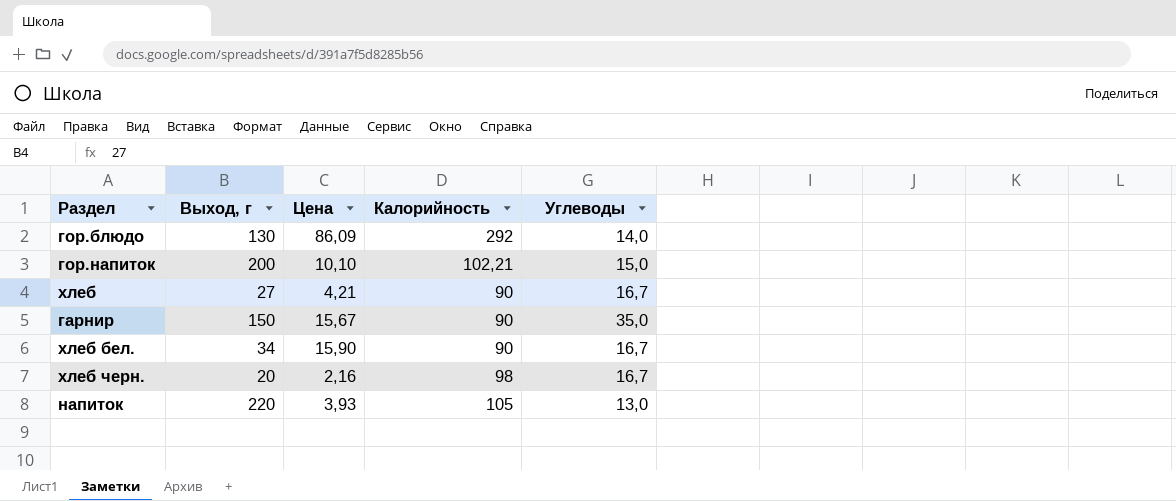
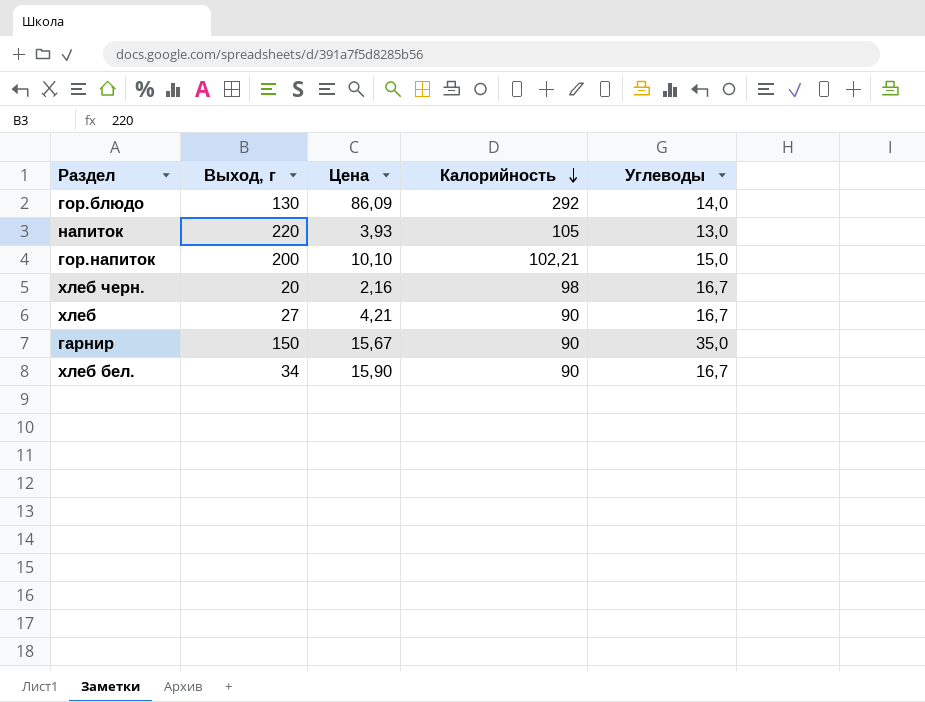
row order: none -> Калорийность descending

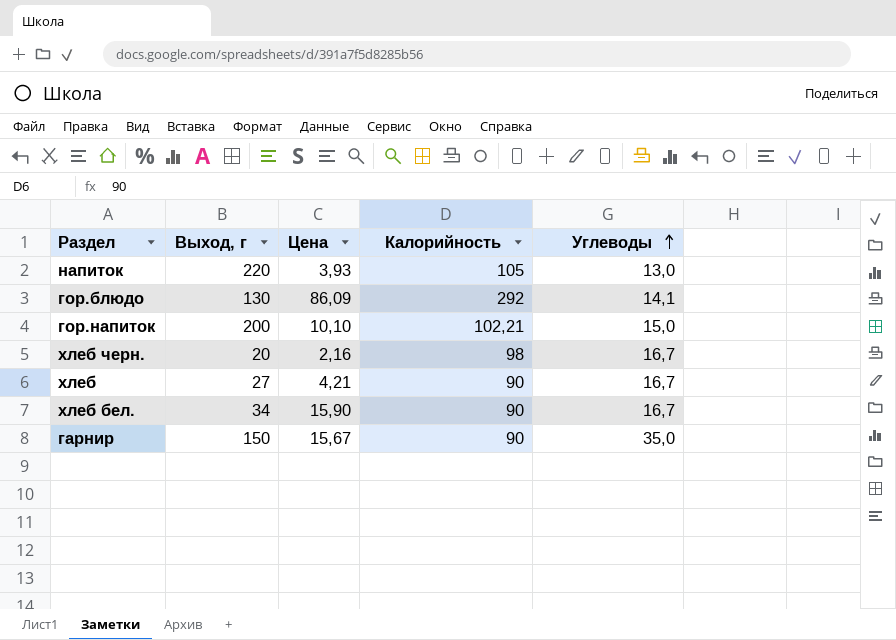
row order: Калорийность descending -> Углеводы ascending
гор.блюдо | Углеводы: 14,0 -> 14,1

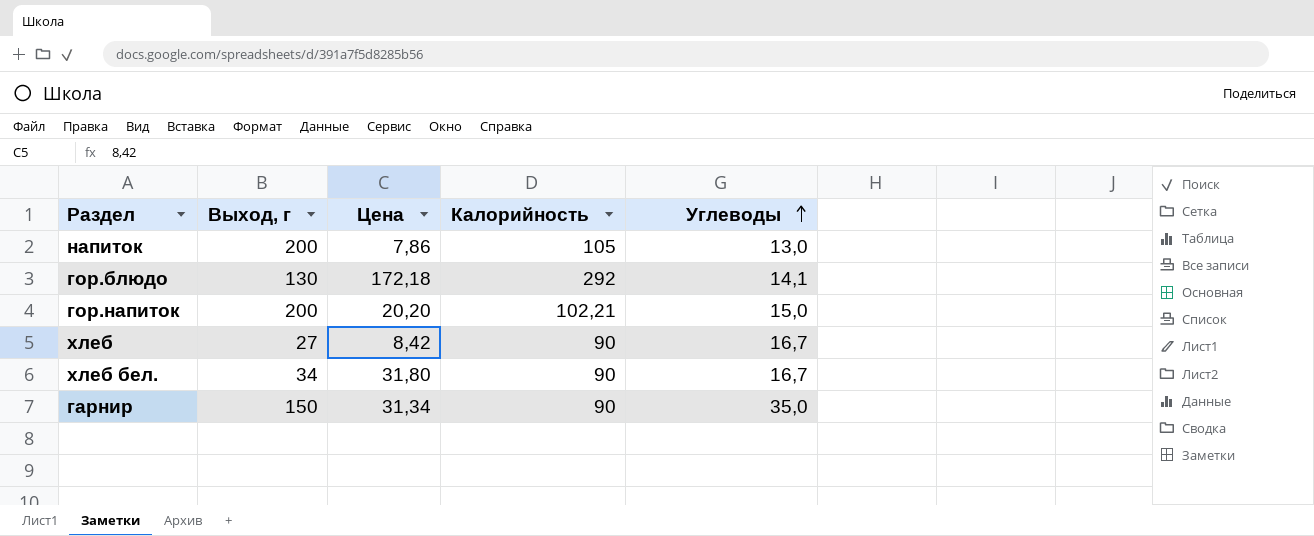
row хлеб черн.: 20 | 2,16 | 98 | 16,7 -> none
напиток | Выход, г: 220 -> 200
напиток | Цена: 3,93 -> 7,86
гор.блюдо | Цена: 86,09 -> 172,18
гор.напиток | Цена: 10,10 -> 20,20
хлеб | Цена: 4,21 -> 8,42
хлеб бел. | Цена: 15,90 -> 31,80
гарнир | Цена: 15,67 -> 31,34

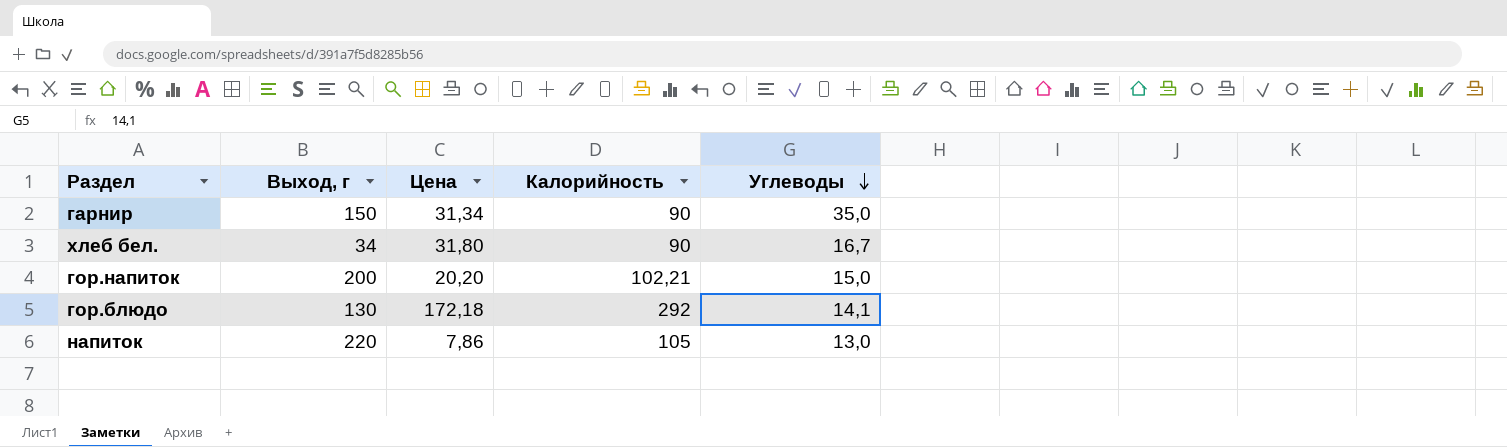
row order: Углеводы ascending -> Углеводы descending
row хлеб: 27 | 8,42 | 90 | 16,7 -> none
напиток | Выход, г: 200 -> 220

